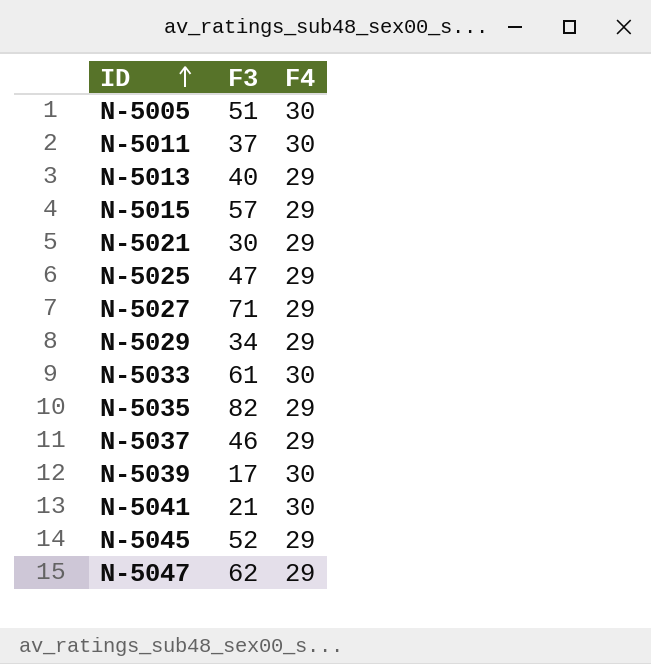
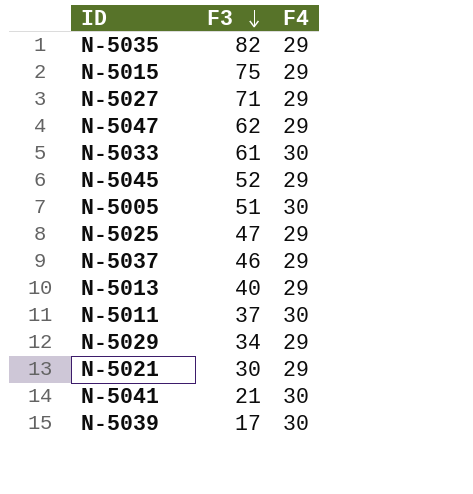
row order: ID ascending -> F3 descending
N-5015 | F3: 57 -> 75

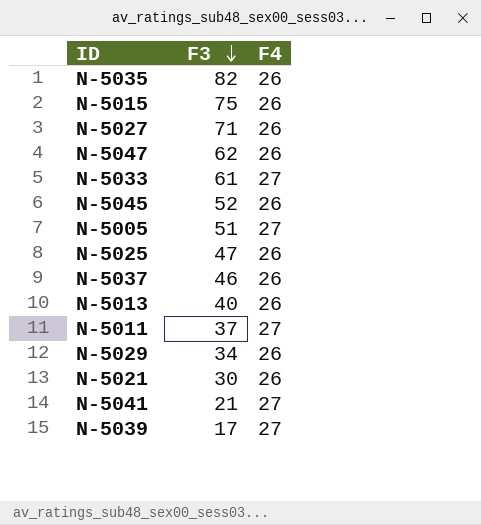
N-5035 | F4: 29 -> 26
N-5015 | F4: 29 -> 26
N-5027 | F4: 29 -> 26
N-5047 | F4: 29 -> 26
N-5033 | F4: 30 -> 27
N-5045 | F4: 29 -> 26
N-5005 | F4: 30 -> 27
N-5025 | F4: 29 -> 26
N-5037 | F4: 29 -> 26
N-5013 | F4: 29 -> 26
N-5011 | F4: 30 -> 27
N-5029 | F4: 29 -> 26
N-5021 | F4: 29 -> 26
N-5041 | F4: 30 -> 27
N-5039 | F4: 30 -> 27

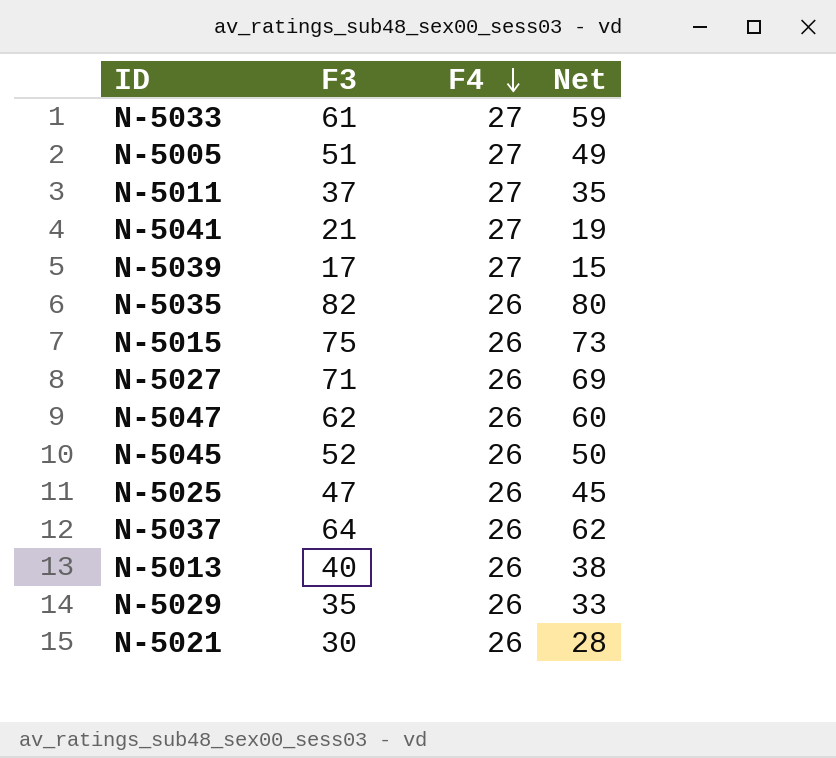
row order: F3 descending -> F4 descending
column Net | formula: none -> [F3] - 2
N-5037 | F3: 46 -> 64
N-5029 | F3: 34 -> 35

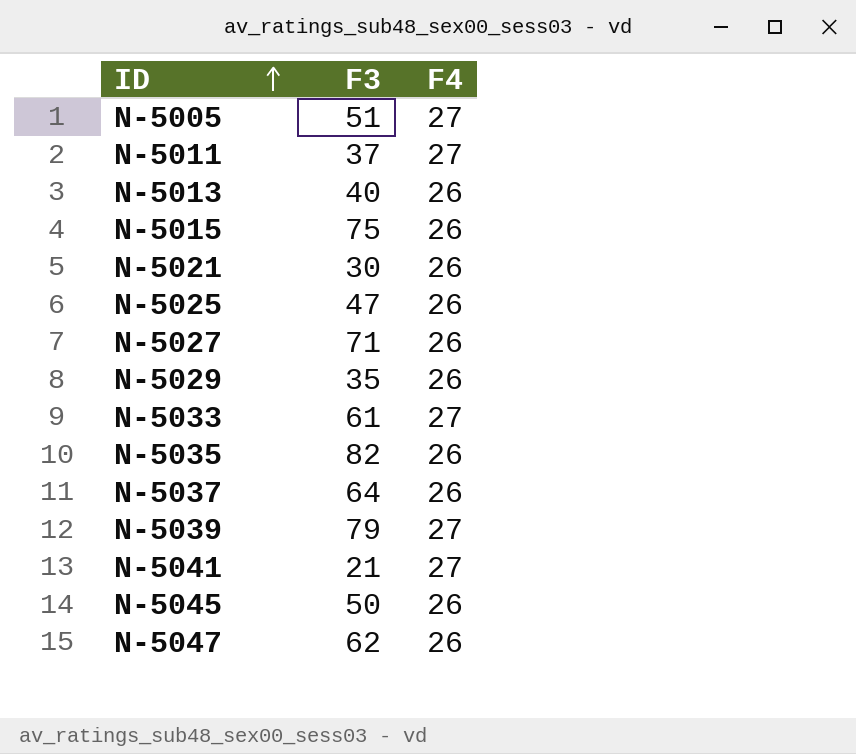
row order: F4 descending -> ID ascending
column Net | formula: [F3] - 2 -> none
N-5039 | F3: 17 -> 79
N-5045 | F3: 52 -> 50

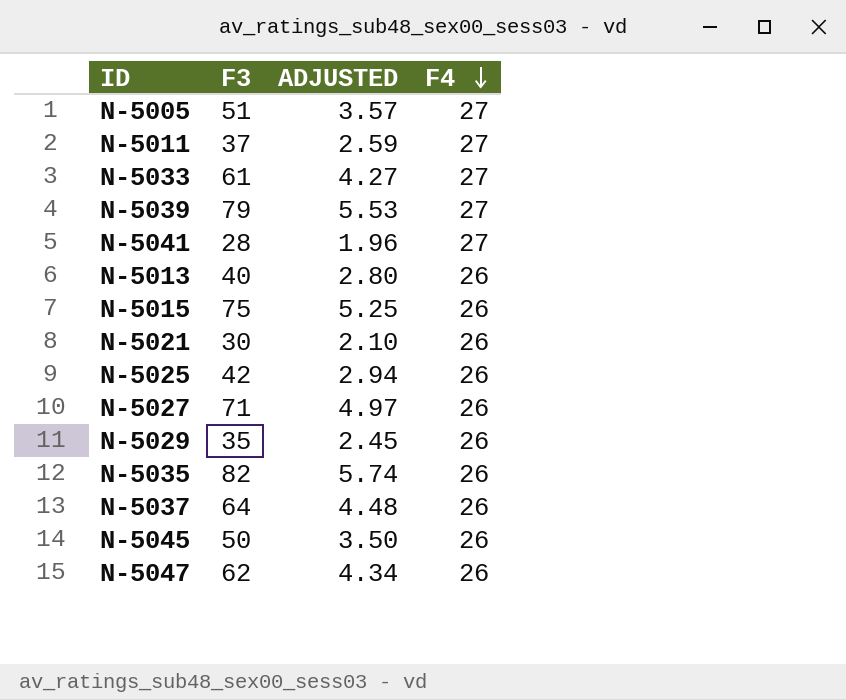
row order: ID ascending -> F4 descending
column ADJUSTED | formula: none -> [F3] * 0.07
N-5041 | F3: 21 -> 28
N-5025 | F3: 47 -> 42

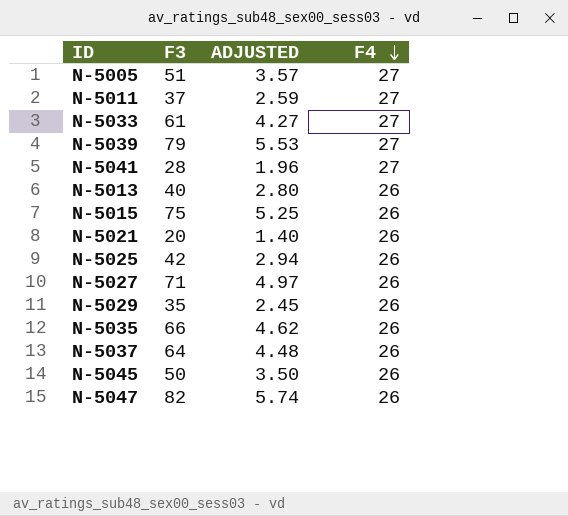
N-5021 | F3: 30 -> 20
N-5021 | ADJUSTED: 2.10 -> 1.40
N-5035 | F3: 82 -> 66
N-5035 | ADJUSTED: 5.74 -> 4.62
N-5047 | F3: 62 -> 82
N-5047 | ADJUSTED: 4.34 -> 5.74

